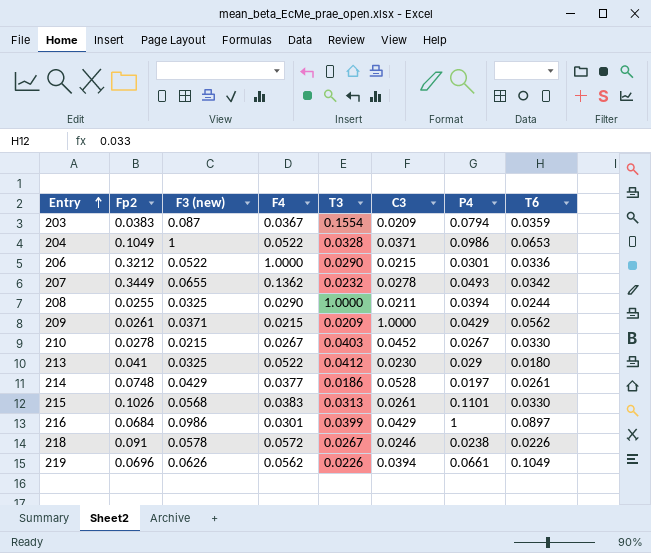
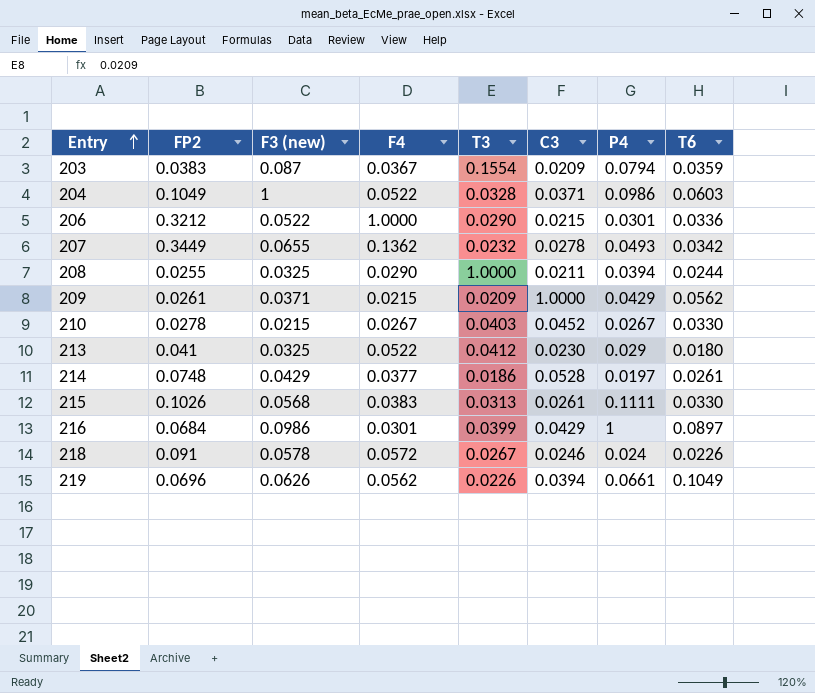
column name: Fp2 -> FP2
204 | T6: 0.0653 -> 0.0603
215 | P4: 0.1101 -> 0.1111
218 | P4: 0.0238 -> 0.024

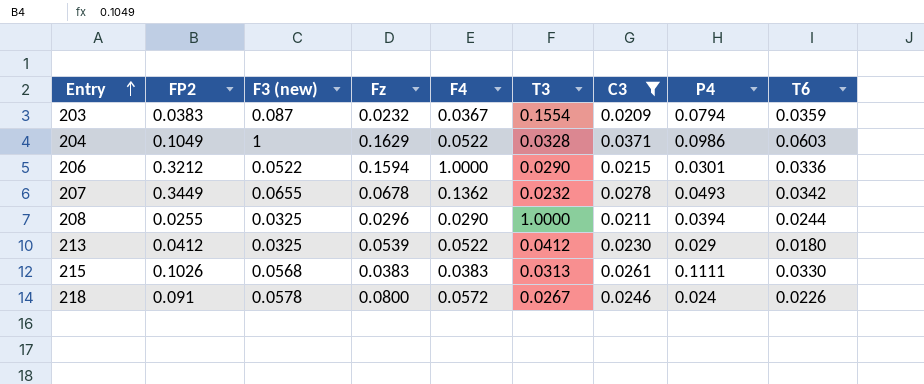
filter: none -> C3 <= 0.0371
column Fz | position: none -> 4
213 | FP2: 0.041 -> 0.0412

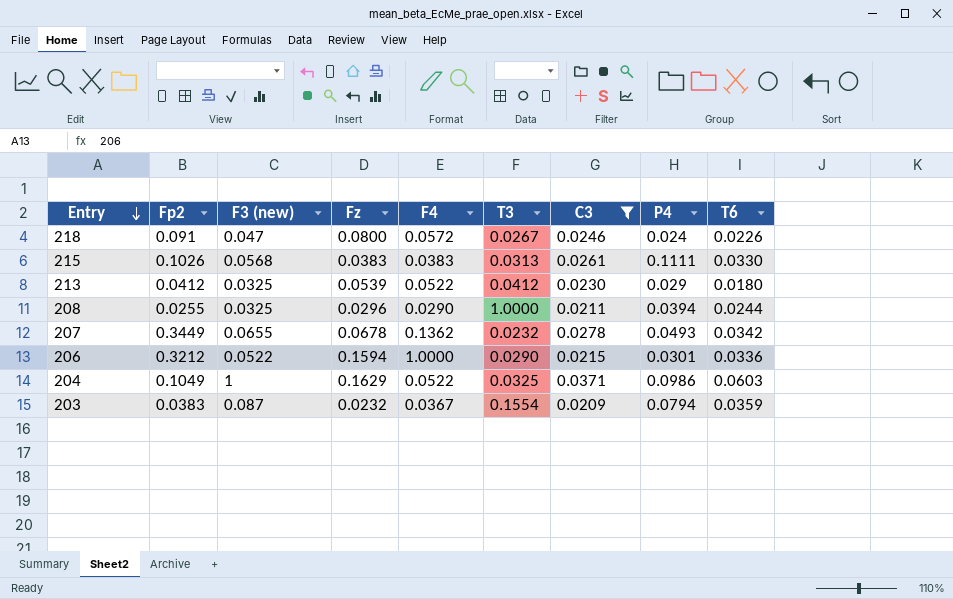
row order: Entry ascending -> Entry descending
column name: FP2 -> Fp2
218 | F3 (new): 0.0578 -> 0.047
204 | T3: 0.0328 -> 0.0325

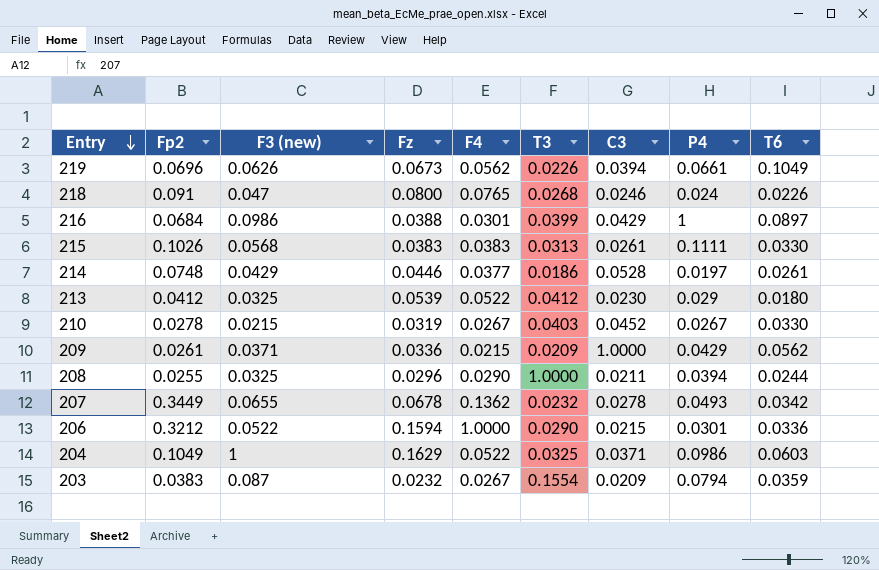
filter: C3 <= 0.0371 -> none
218 | F4: 0.0572 -> 0.0765
218 | T3: 0.0267 -> 0.0268
203 | F4: 0.0367 -> 0.0267

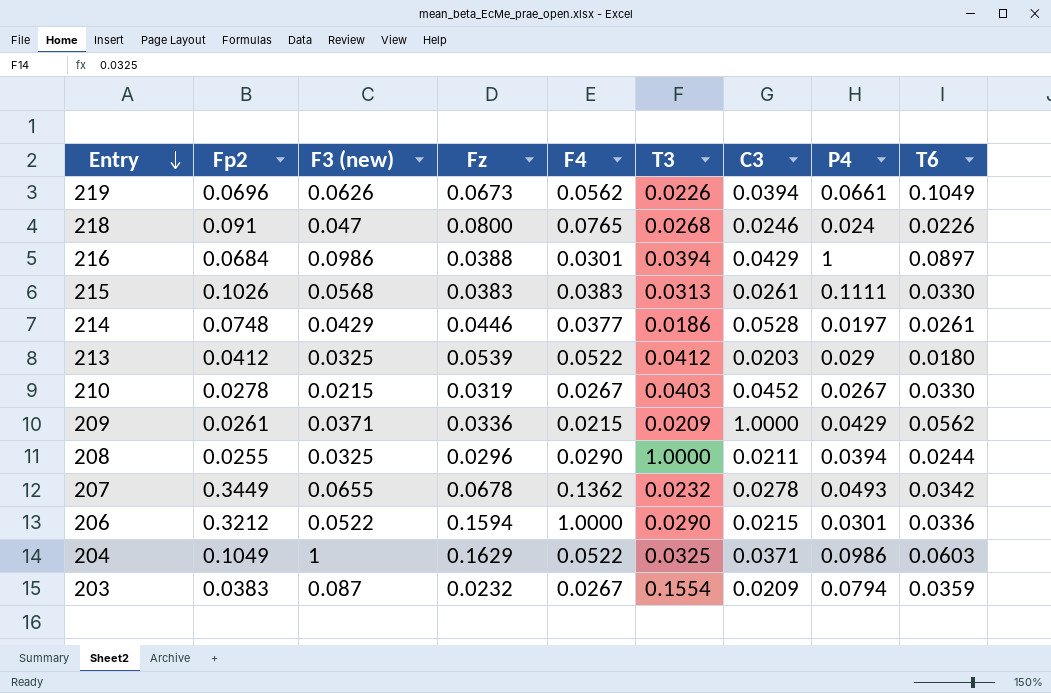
216 | T3: 0.0399 -> 0.0394
213 | C3: 0.0230 -> 0.0203

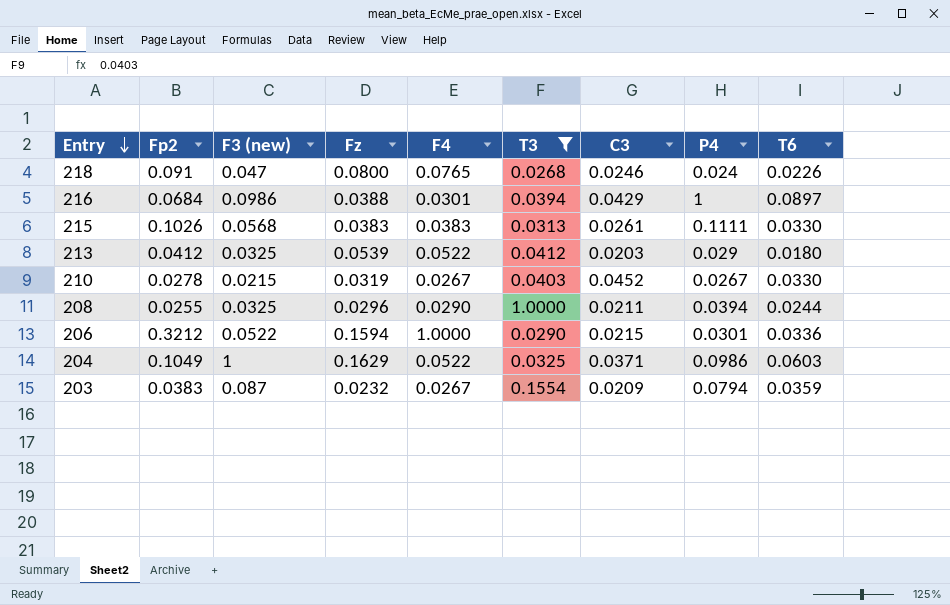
filter: none -> T3 >= 0.0268

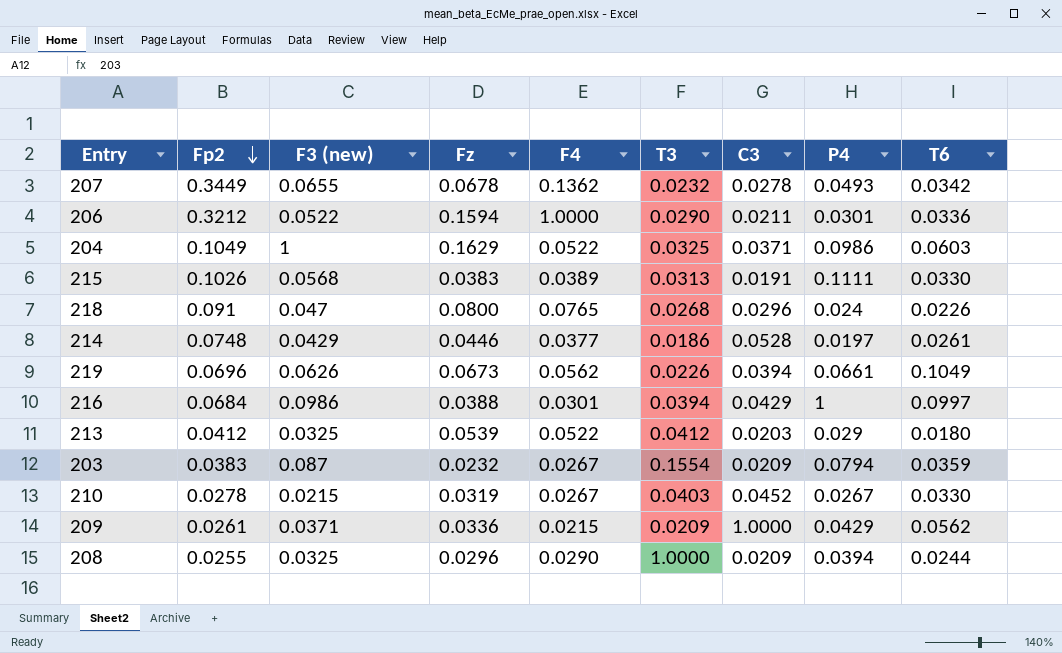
filter: T3 >= 0.0268 -> none
row order: Entry descending -> Fp2 descending
206 | C3: 0.0215 -> 0.0211
215 | F4: 0.0383 -> 0.0389
215 | C3: 0.0261 -> 0.0191
218 | C3: 0.0246 -> 0.0296
216 | T6: 0.0897 -> 0.0997
208 | C3: 0.0211 -> 0.0209

